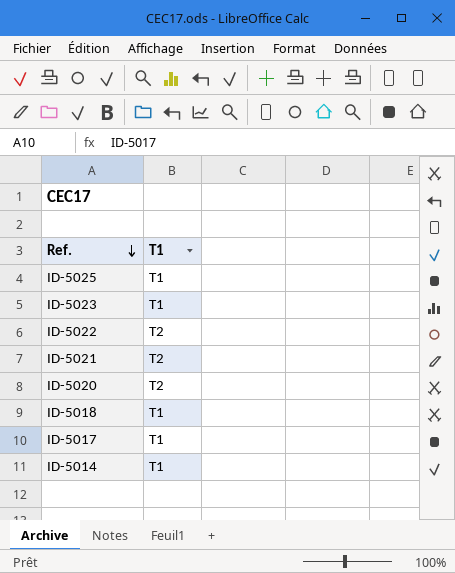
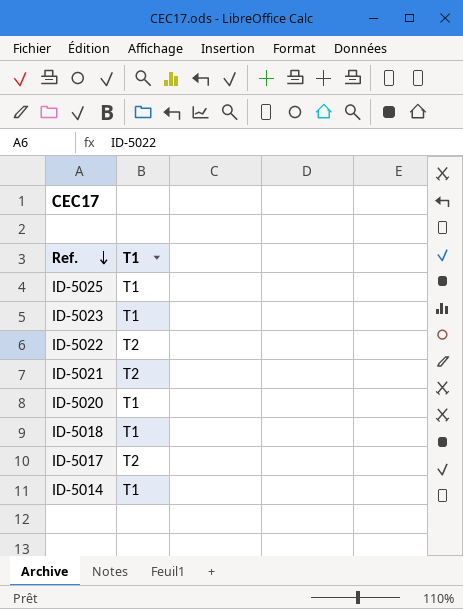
ID-5020 | T1: T2 -> T1
ID-5017 | T1: T1 -> T2

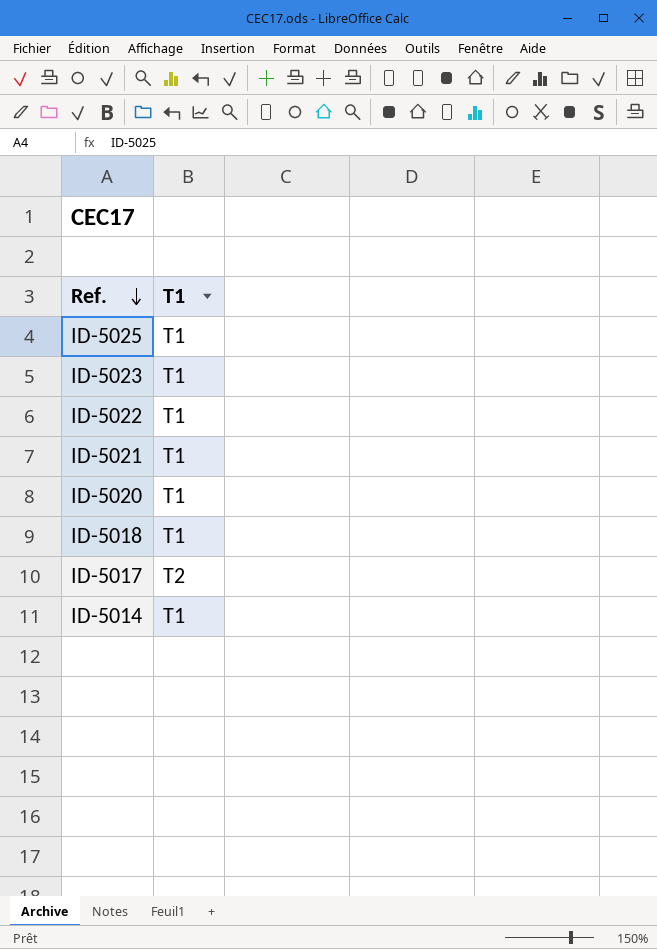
ID-5022 | T1: T2 -> T1
ID-5021 | T1: T2 -> T1

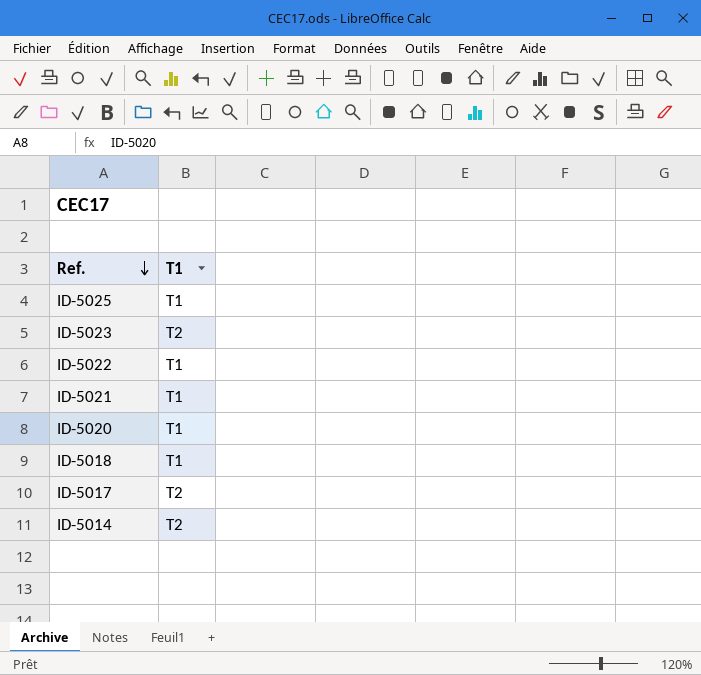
ID-5023 | T1: T1 -> T2
ID-5014 | T1: T1 -> T2

